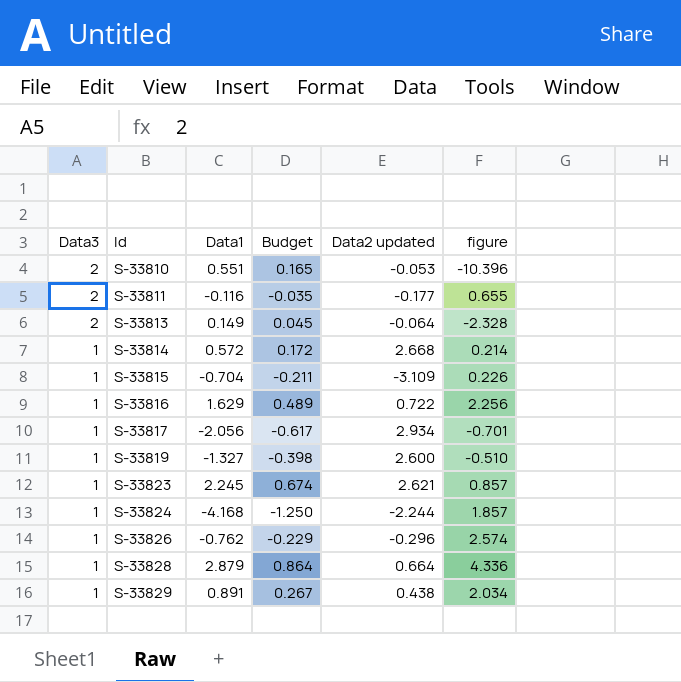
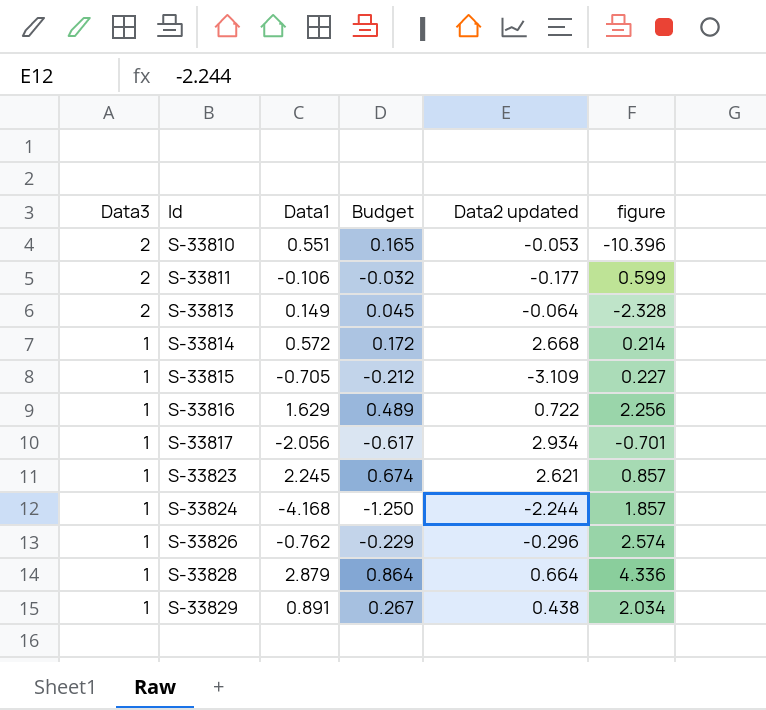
row S-33819: 1 | -1.327 | -0.398 | 2.600 | -0.510 -> none
S-33811 | Data1: -0.116 -> -0.106
S-33811 | Budget: -0.035 -> -0.032
S-33811 | figure: 0.655 -> 0.599
S-33815 | Data1: -0.704 -> -0.705
S-33815 | Budget: -0.211 -> -0.212
S-33815 | figure: 0.226 -> 0.227

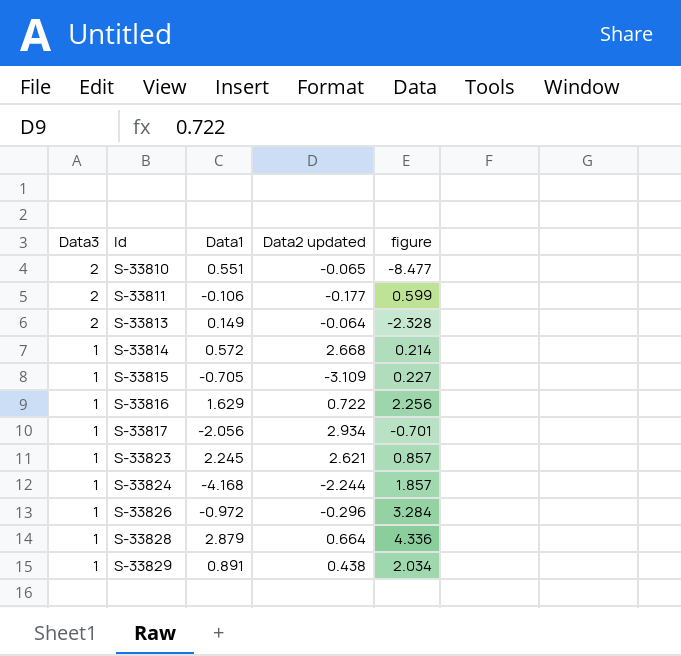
column Budget | formula: [Data1] * 0.3 -> none
S-33810 | Data2 updated: -0.053 -> -0.065
S-33810 | figure: -10.396 -> -8.477
S-33826 | Data1: -0.762 -> -0.972
S-33826 | figure: 2.574 -> 3.284

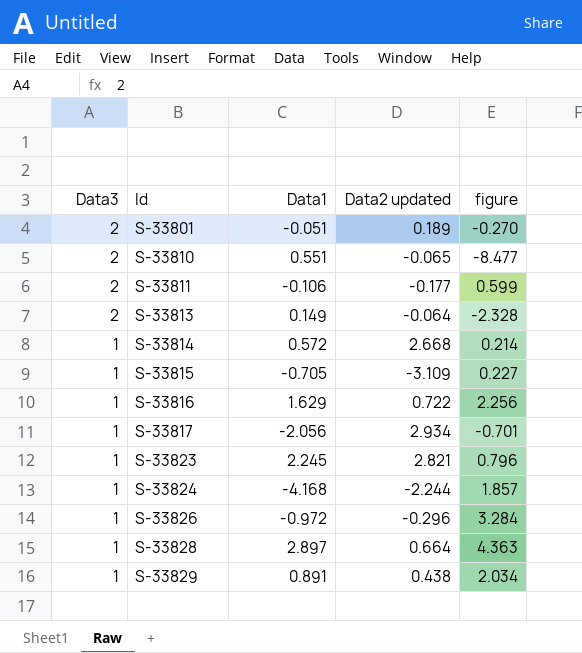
row S-33801: none -> 2 | -0.051 | 0.189 | -0.270
S-33823 | Data2 updated: 2.621 -> 2.821
S-33823 | figure: 0.857 -> 0.796
S-33828 | Data1: 2.879 -> 2.897
S-33828 | figure: 4.336 -> 4.363

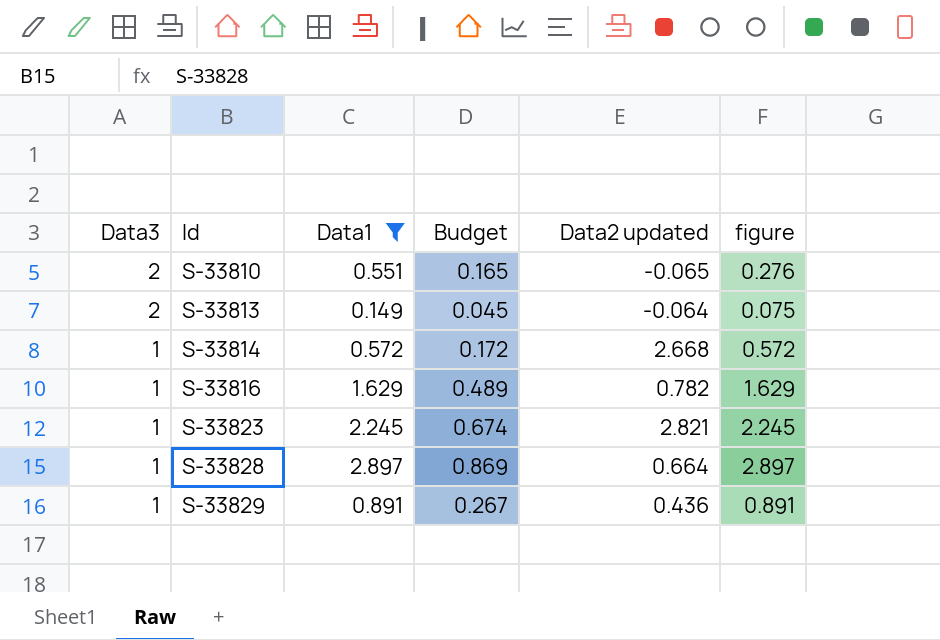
filter: none -> Data1 >= 0.149
column Budget | formula: none -> [Data1] * 0.3
column figure | formula: [Data1] / [Data2 updated] -> [Data1] / [Data3]
S-33816 | Data2 updated: 0.722 -> 0.782
S-33829 | Data2 updated: 0.438 -> 0.436

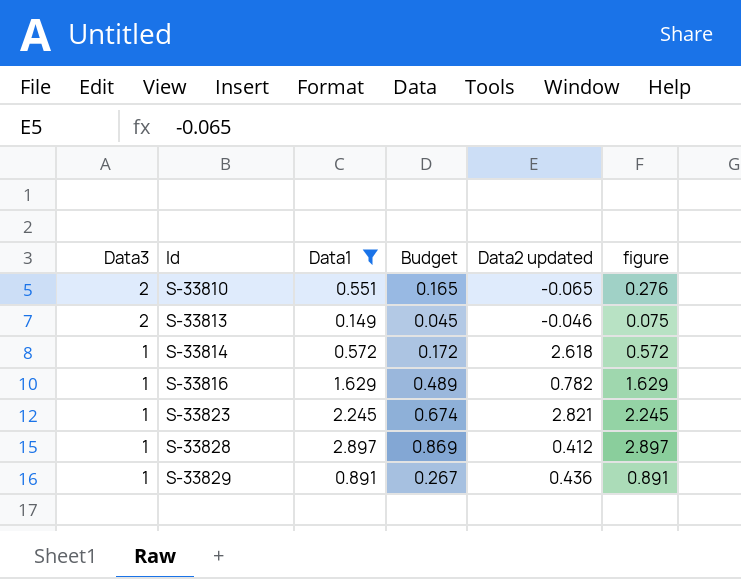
S-33813 | Data2 updated: -0.064 -> -0.046
S-33814 | Data2 updated: 2.668 -> 2.618
S-33828 | Data2 updated: 0.664 -> 0.412

